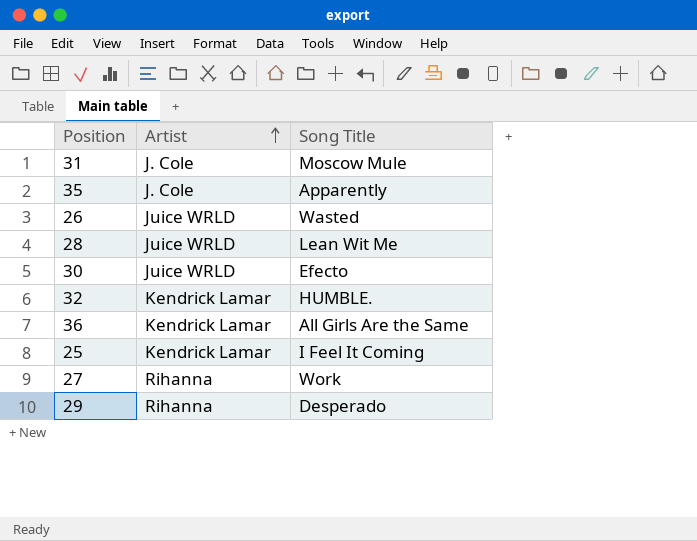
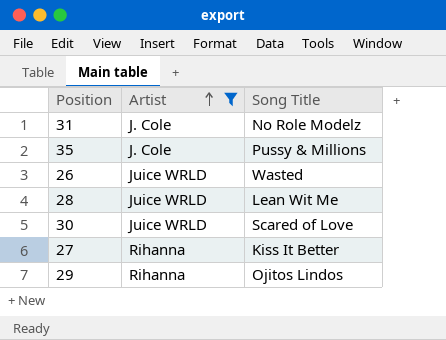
filter: none -> Artist != Kendrick Lamar
31 | Song Title: Moscow Mule -> No Role Modelz
35 | Song Title: Apparently -> Pussy & Millions
30 | Song Title: Efecto -> Scared of Love
27 | Song Title: Work -> Kiss It Better
29 | Song Title: Desperado -> Ojitos Lindos

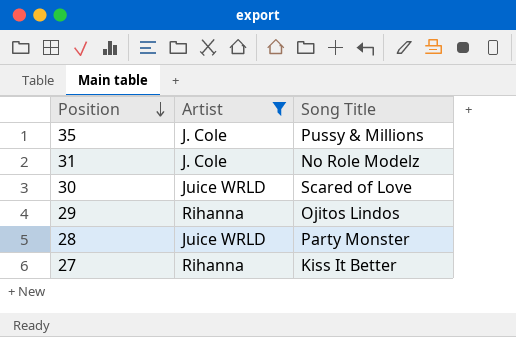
row order: Artist ascending -> Position descending
row 26: Juice WRLD | Wasted -> none
28 | Song Title: Lean Wit Me -> Party Monster

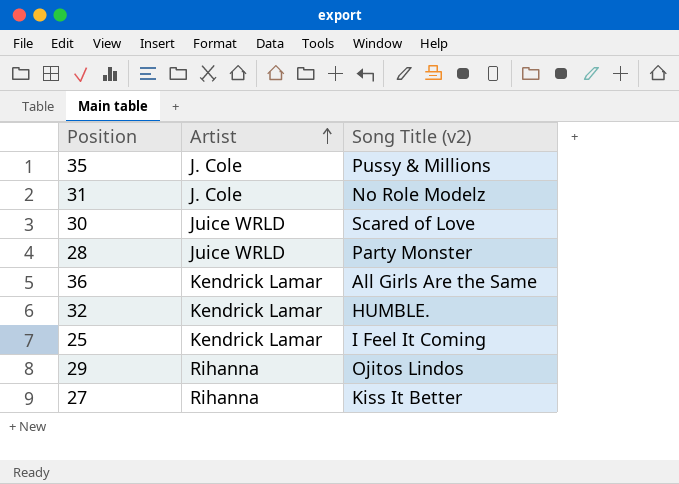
filter: Artist != Kendrick Lamar -> none
row order: Position descending -> Artist ascending
column name: Song Title -> Song Title (v2)

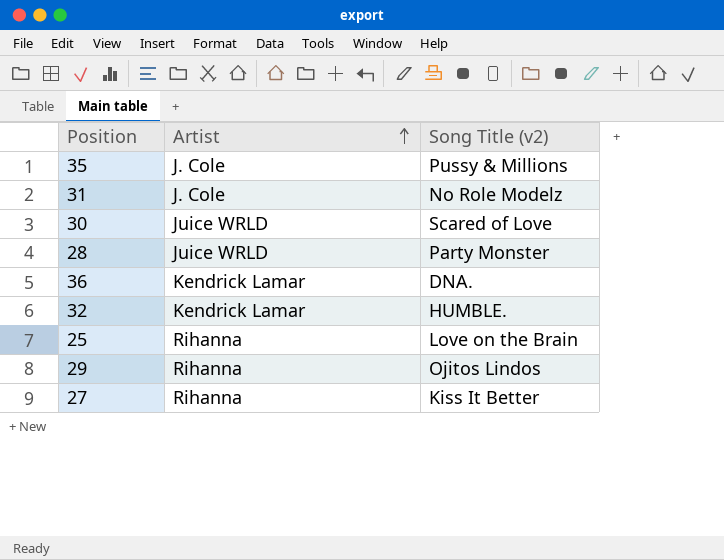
36 | Song Title (v2): All Girls Are the Same -> DNA.
25 | Artist: Kendrick Lamar -> Rihanna
25 | Song Title (v2): I Feel It Coming -> Love on the Brain

